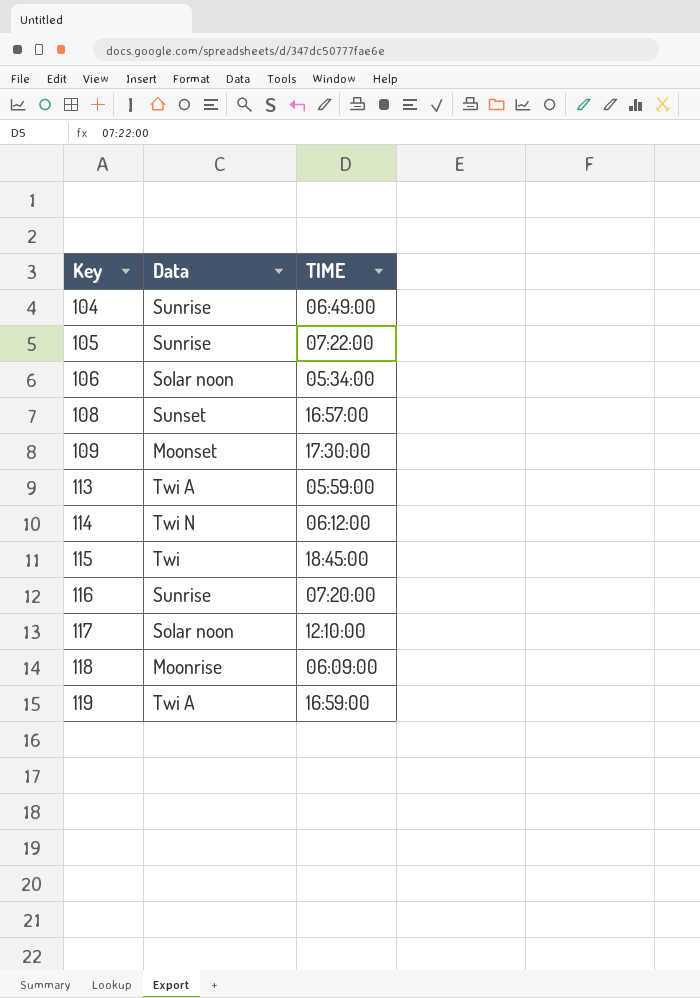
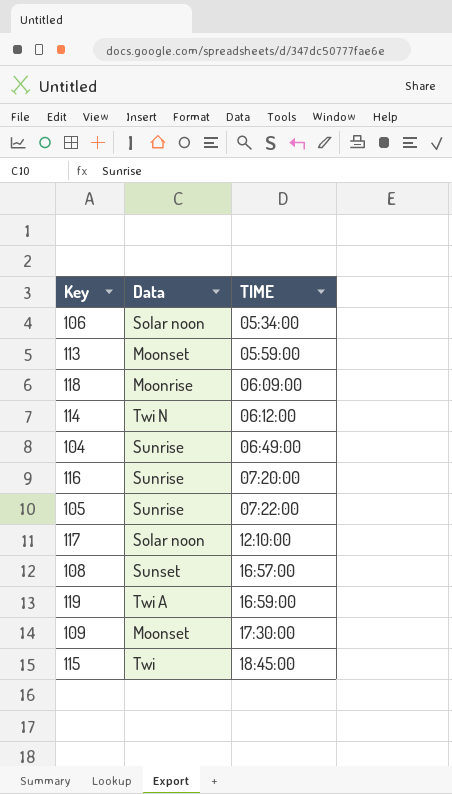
row order: Key ascending -> TIME ascending
113 | Data: Twi A -> Moonset

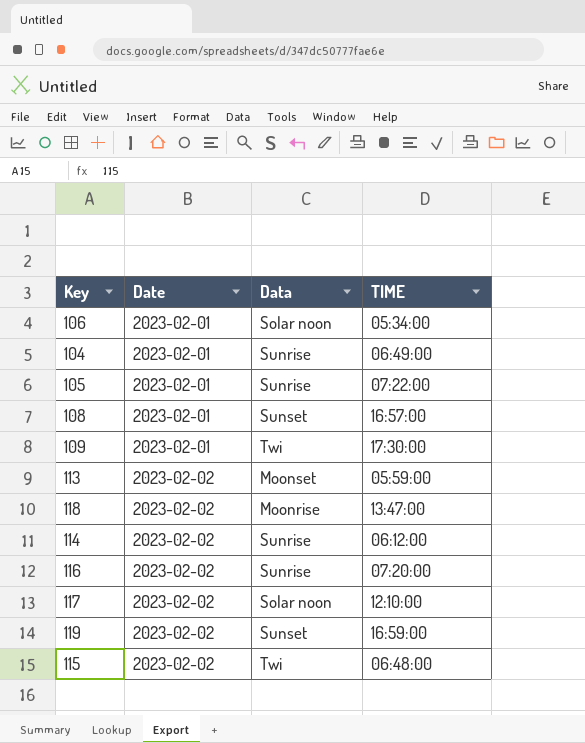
row order: TIME ascending -> Date ascending
column Date | position: none -> 2
109 | Data: Moonset -> Twi
118 | TIME: 06:09:00 -> 13:47:00
114 | Data: Twi N -> Sunrise
119 | Data: Twi A -> Sunset
115 | TIME: 18:45:00 -> 06:48:00

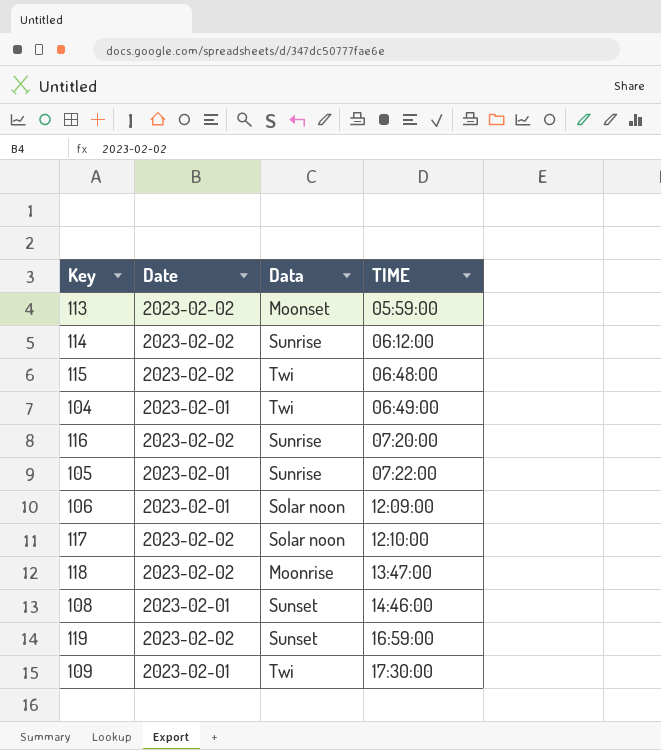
row order: Date ascending -> TIME ascending
104 | Data: Sunrise -> Twi
106 | TIME: 05:34:00 -> 12:09:00
108 | TIME: 16:57:00 -> 14:46:00

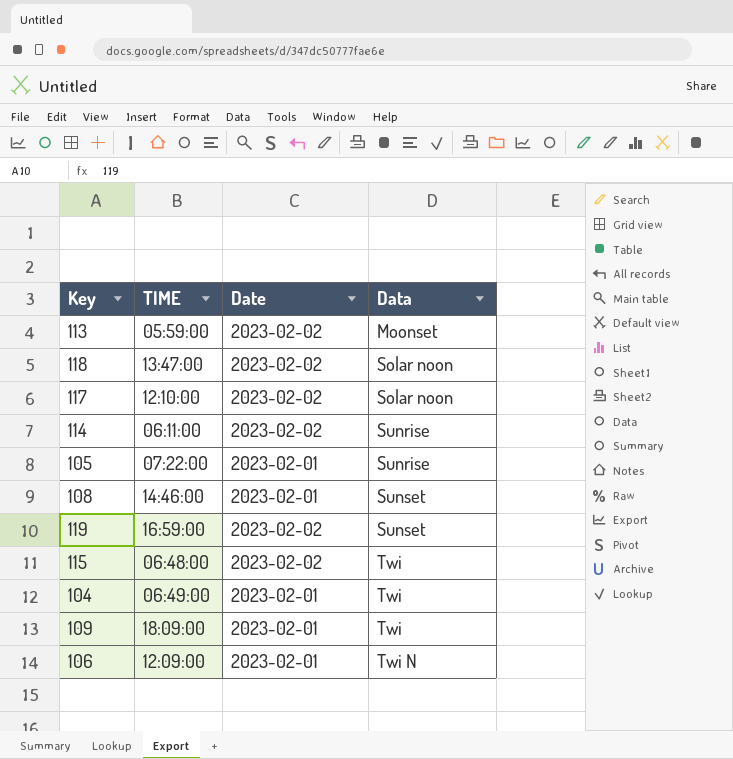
row order: TIME ascending -> Data ascending
column TIME | position: 4 -> 2
row 116: 2023-02-02 | Sunrise | 07:20:00 -> none
118 | Data: Moonrise -> Solar noon
114 | TIME: 06:12:00 -> 06:11:00
109 | TIME: 17:30:00 -> 18:09:00
106 | Data: Solar noon -> Twi N

